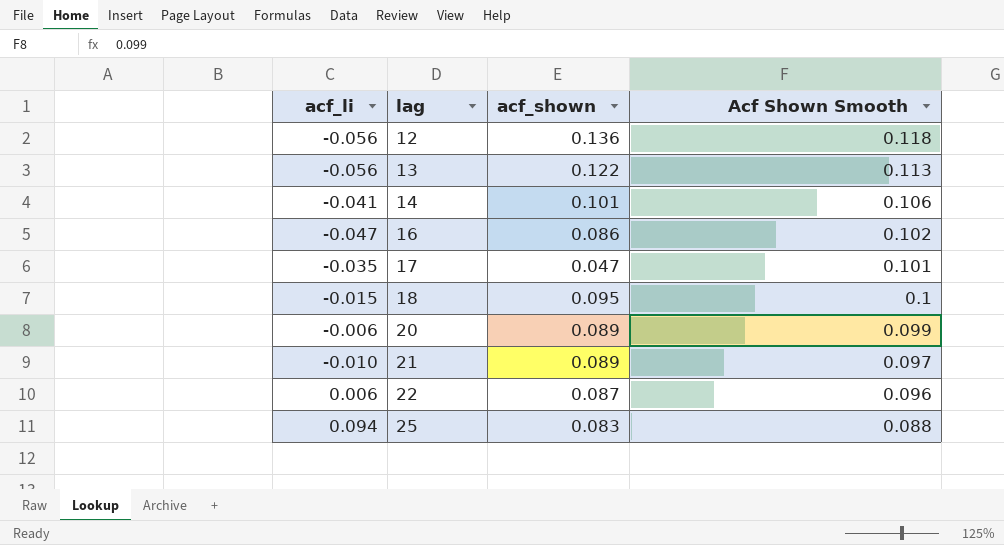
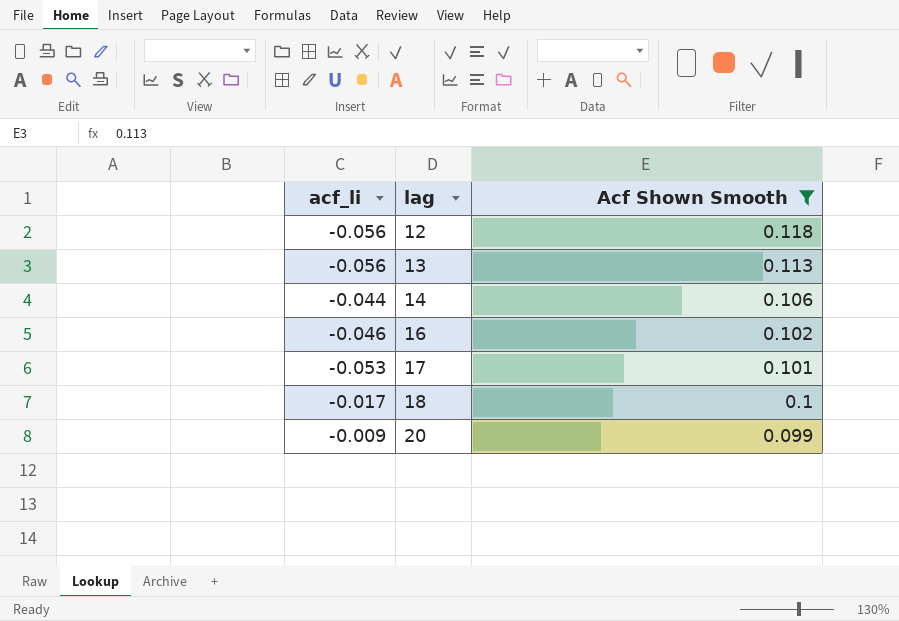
filter: none -> Acf Shown Smooth >= 0.099
column acf_shown | position: 3 -> none
14 | acf_li: -0.041 -> -0.044
16 | acf_li: -0.047 -> -0.046
17 | acf_li: -0.035 -> -0.053
18 | acf_li: -0.015 -> -0.017
20 | acf_li: -0.006 -> -0.009

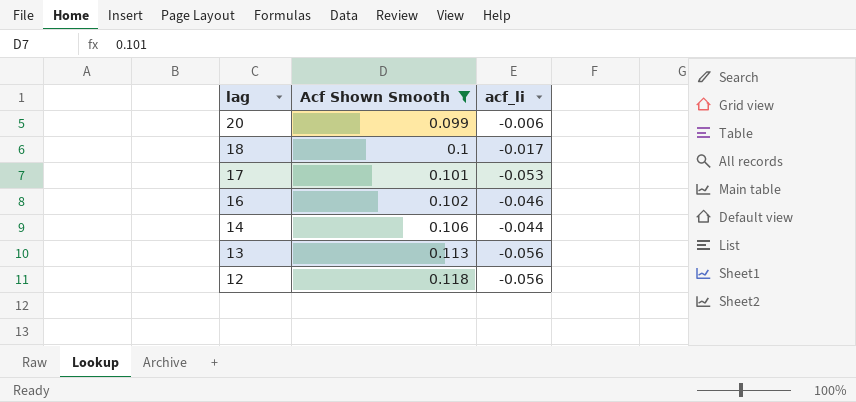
row order: lag ascending -> lag descending
column acf_li | position: 1 -> 3
20 | acf_li: -0.009 -> -0.006

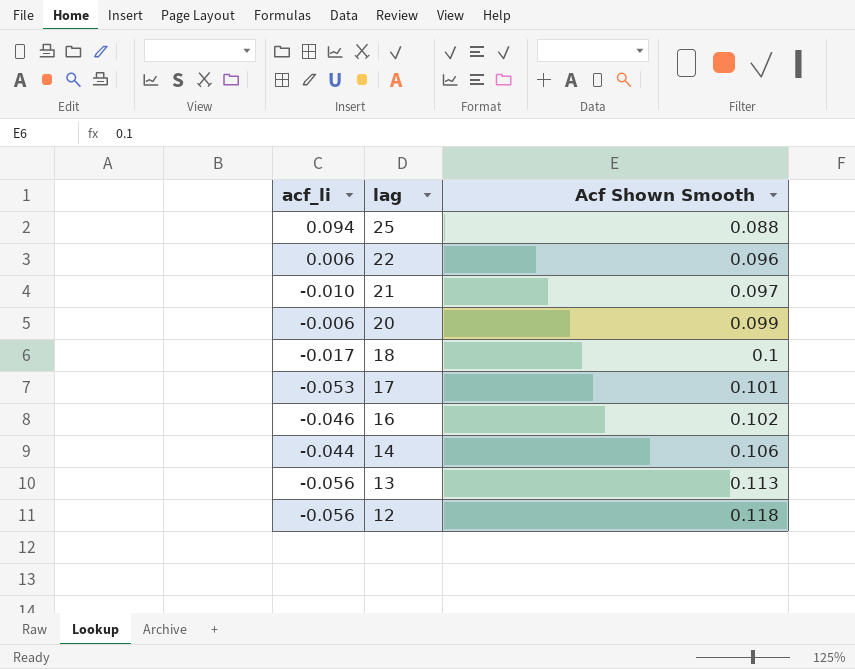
filter: Acf Shown Smooth >= 0.099 -> none
column acf_li | position: 3 -> 1

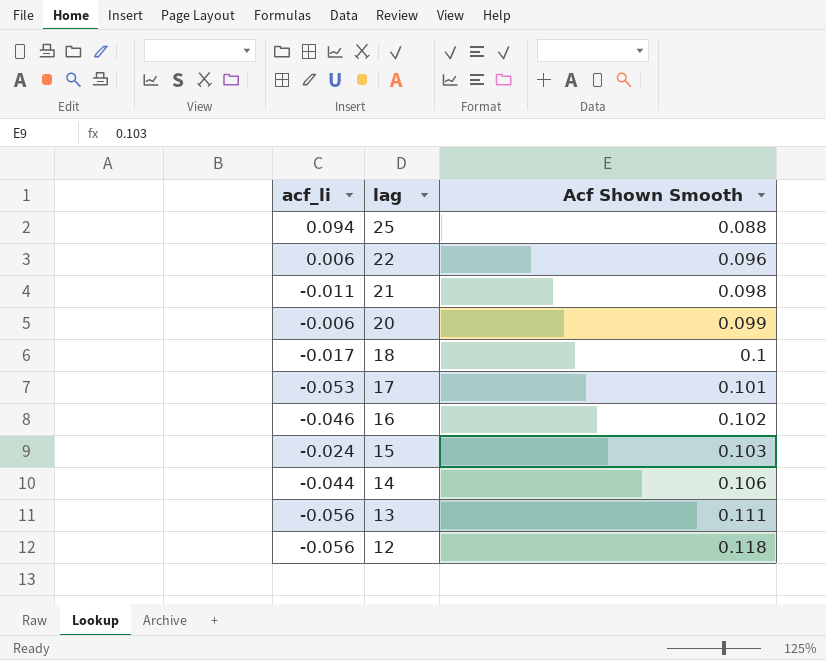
21 | acf_li: -0.010 -> -0.011
21 | Acf Shown Smooth: 0.097 -> 0.098
row 15: none -> -0.024 | 0.103
13 | Acf Shown Smooth: 0.113 -> 0.111

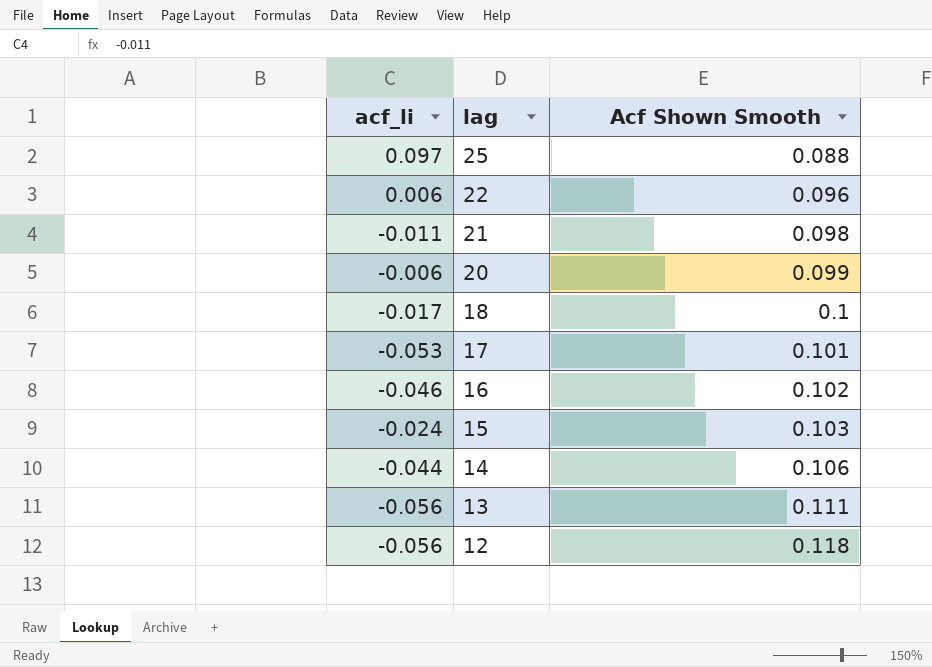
25 | acf_li: 0.094 -> 0.097

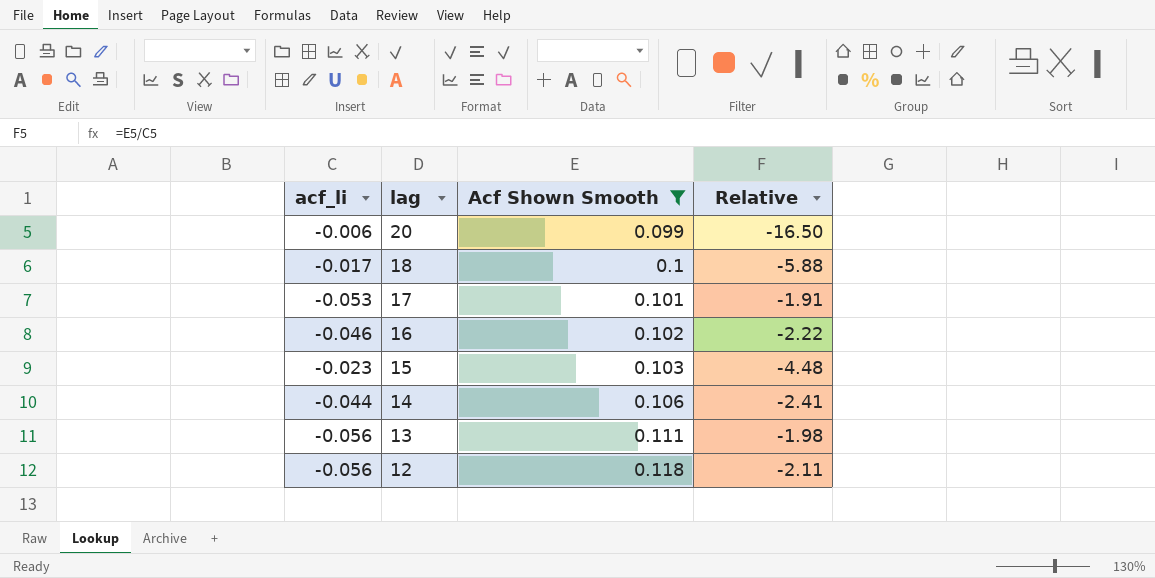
filter: none -> Acf Shown Smooth >= 0.099
column Relative | formula: none -> [Acf Shown Smooth] / [acf_li]
15 | acf_li: -0.024 -> -0.023

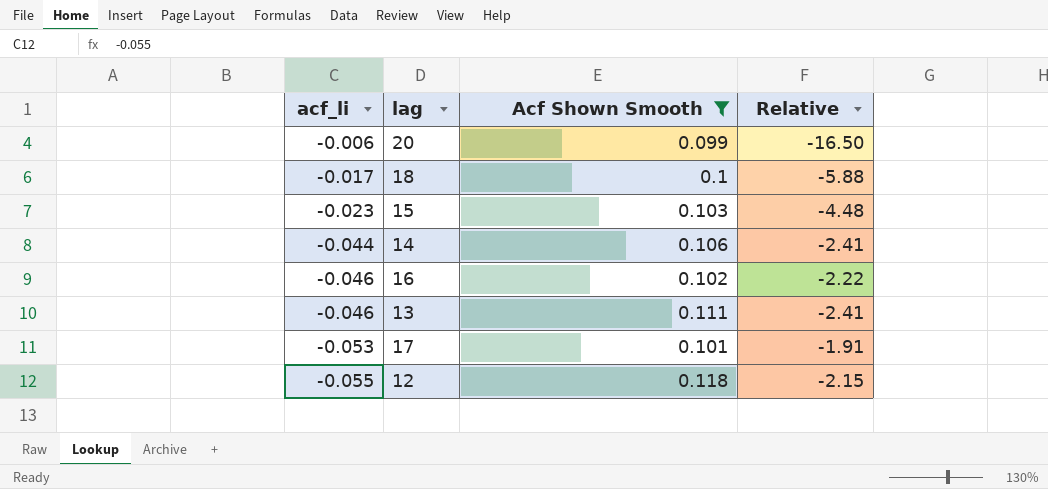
row order: lag descending -> acf_li descending
13 | acf_li: -0.056 -> -0.046
13 | Relative: -1.98 -> -2.41
12 | acf_li: -0.056 -> -0.055
12 | Relative: -2.11 -> -2.15

